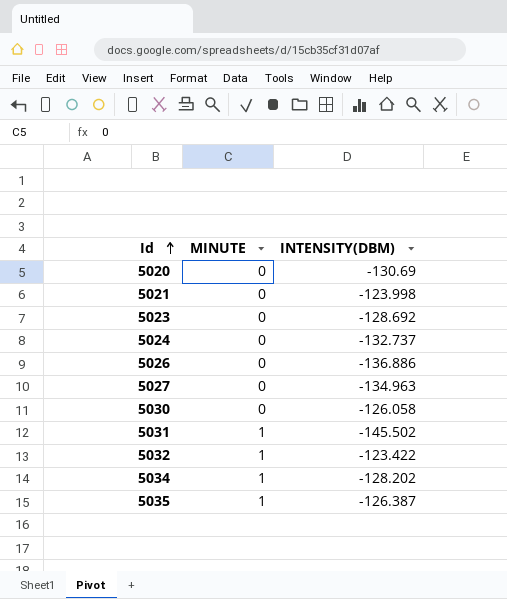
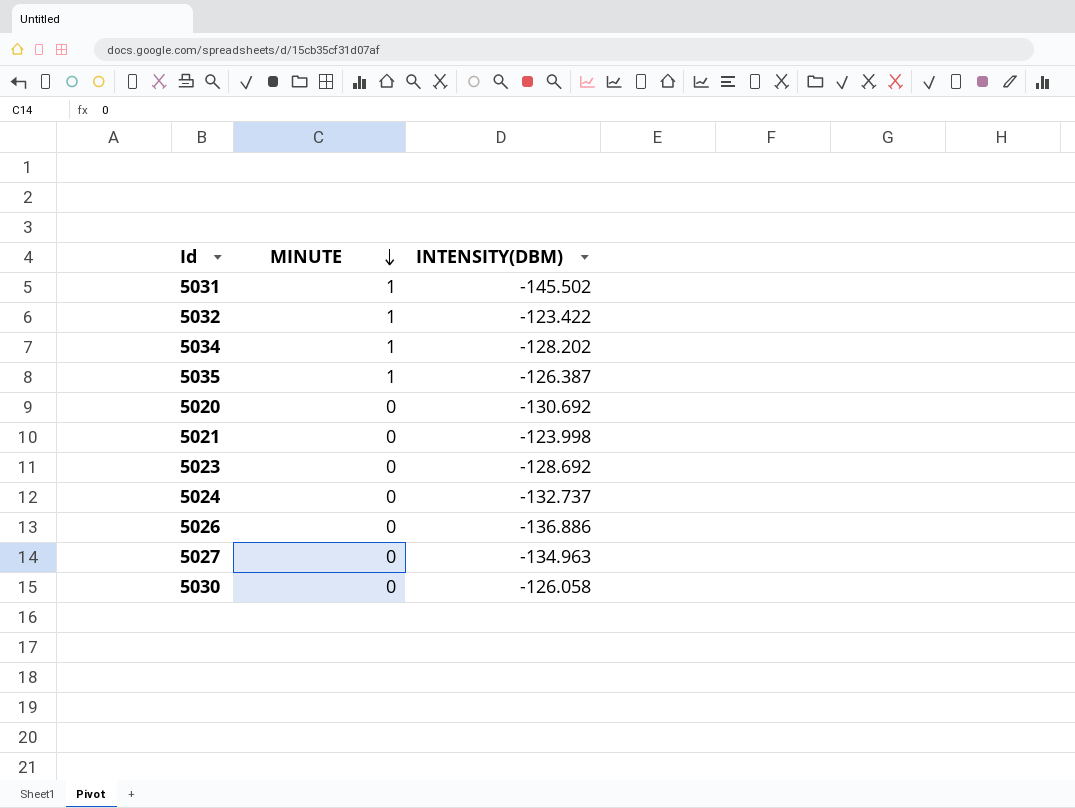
row order: Id ascending -> MINUTE descending
5020 | INTENSITY(DBM): -130.69 -> -130.692

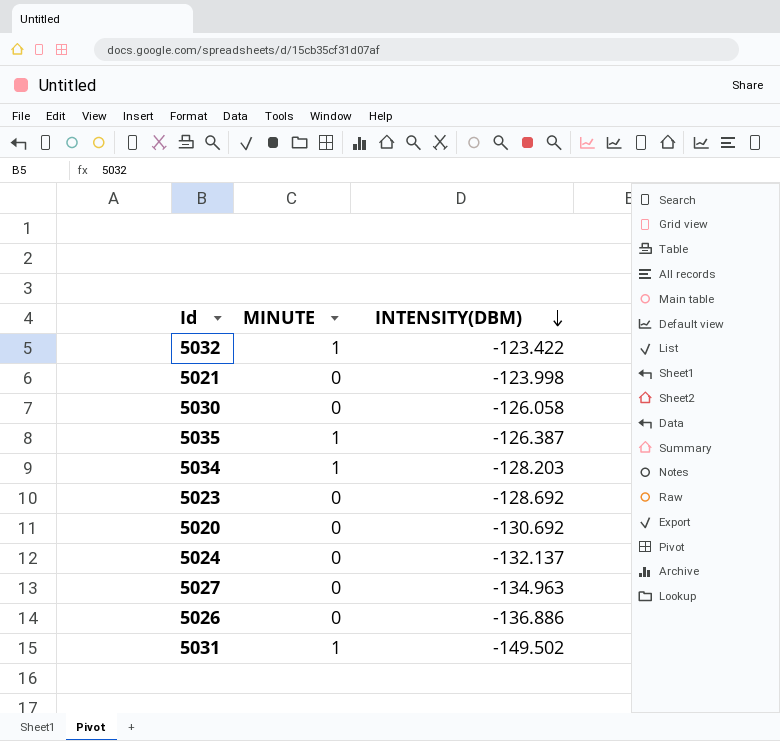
row order: MINUTE descending -> INTENSITY(DBM) descending
5034 | INTENSITY(DBM): -128.202 -> -128.203
5024 | INTENSITY(DBM): -132.737 -> -132.137
5031 | INTENSITY(DBM): -145.502 -> -149.502

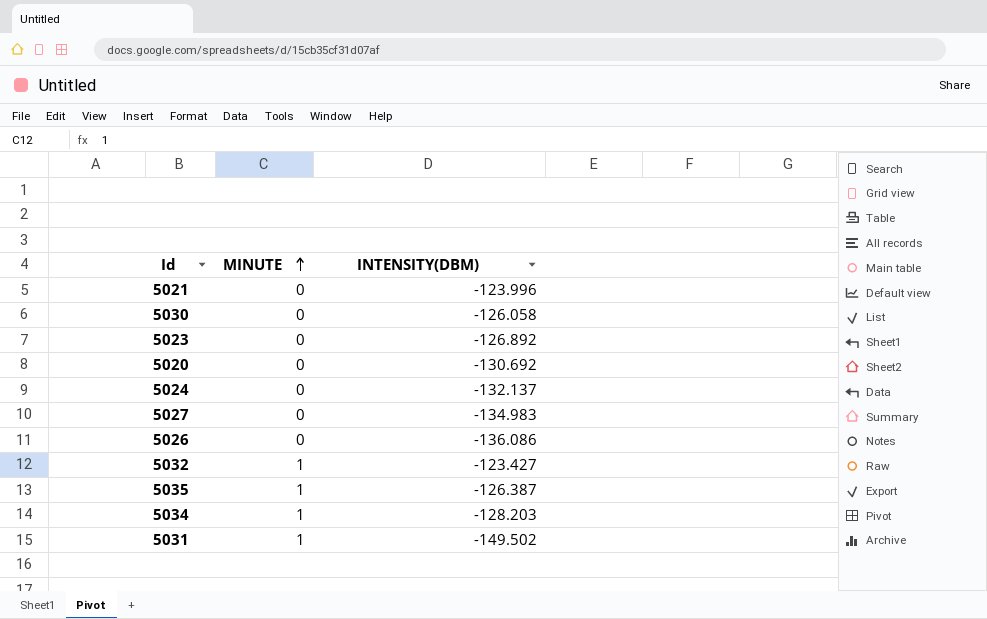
row order: INTENSITY(DBM) descending -> MINUTE ascending
5021 | INTENSITY(DBM): -123.998 -> -123.996
5023 | INTENSITY(DBM): -128.692 -> -126.892
5027 | INTENSITY(DBM): -134.963 -> -134.983
5026 | INTENSITY(DBM): -136.886 -> -136.086
5032 | INTENSITY(DBM): -123.422 -> -123.427

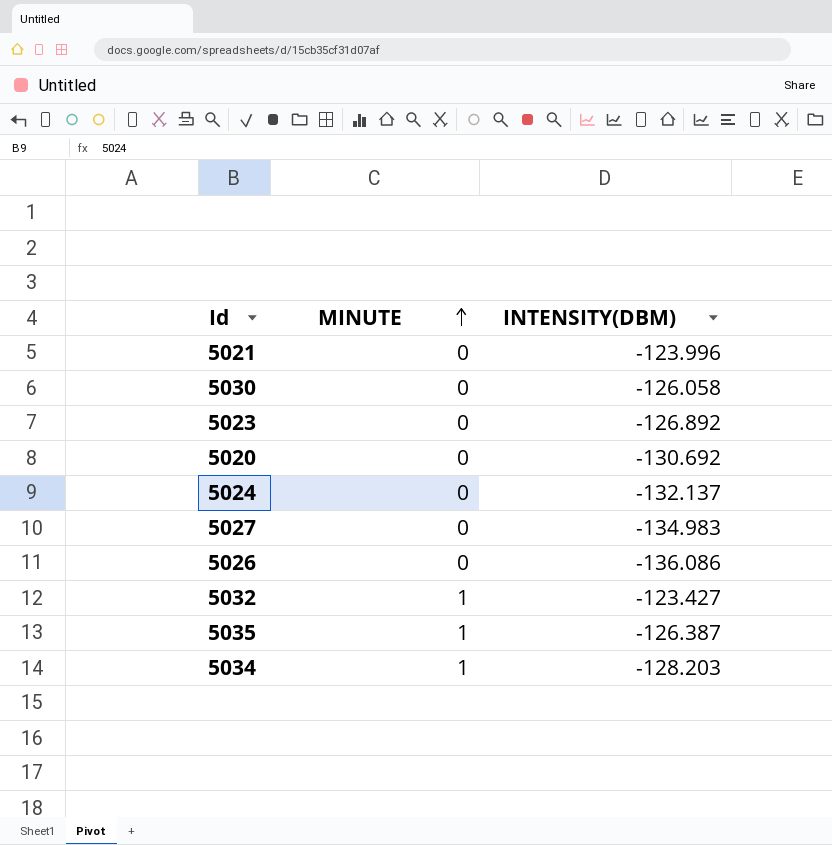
row 5031: 1 | -149.502 -> none

